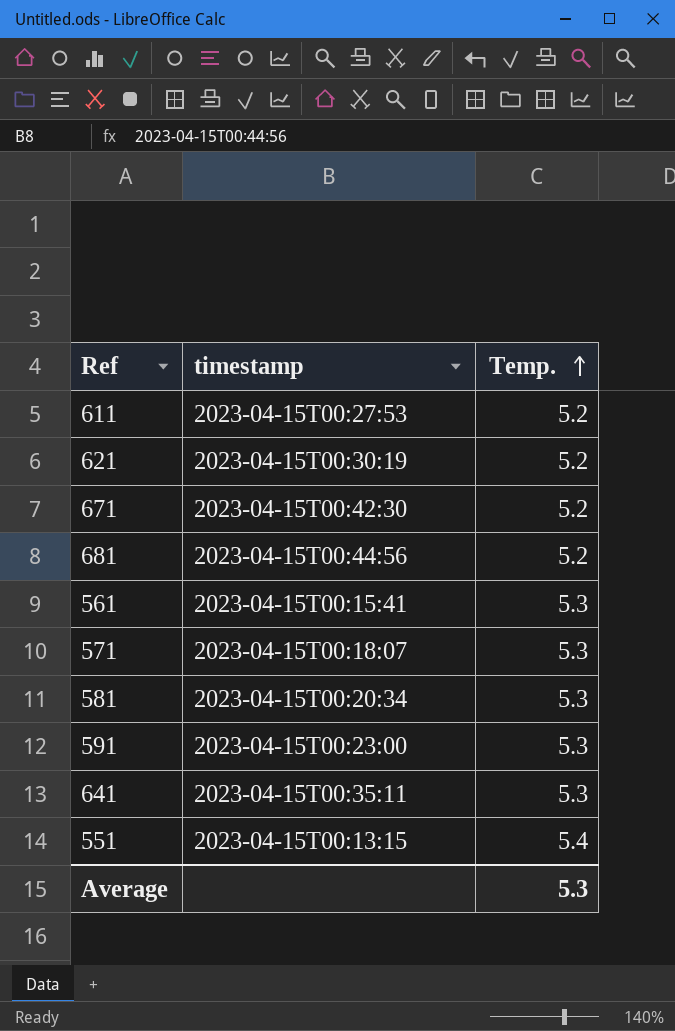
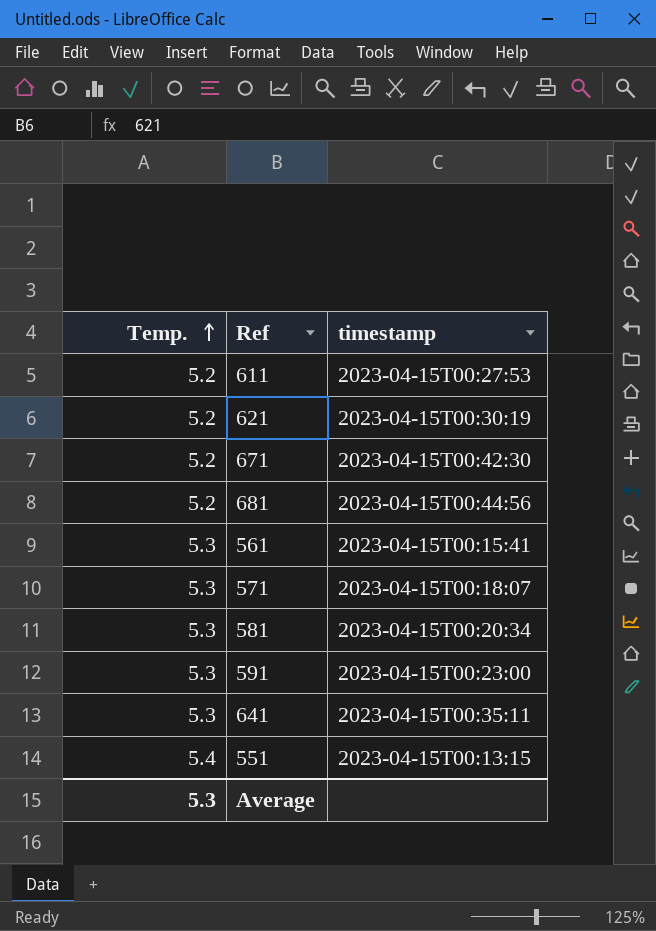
column Temp. | position: 3 -> 1

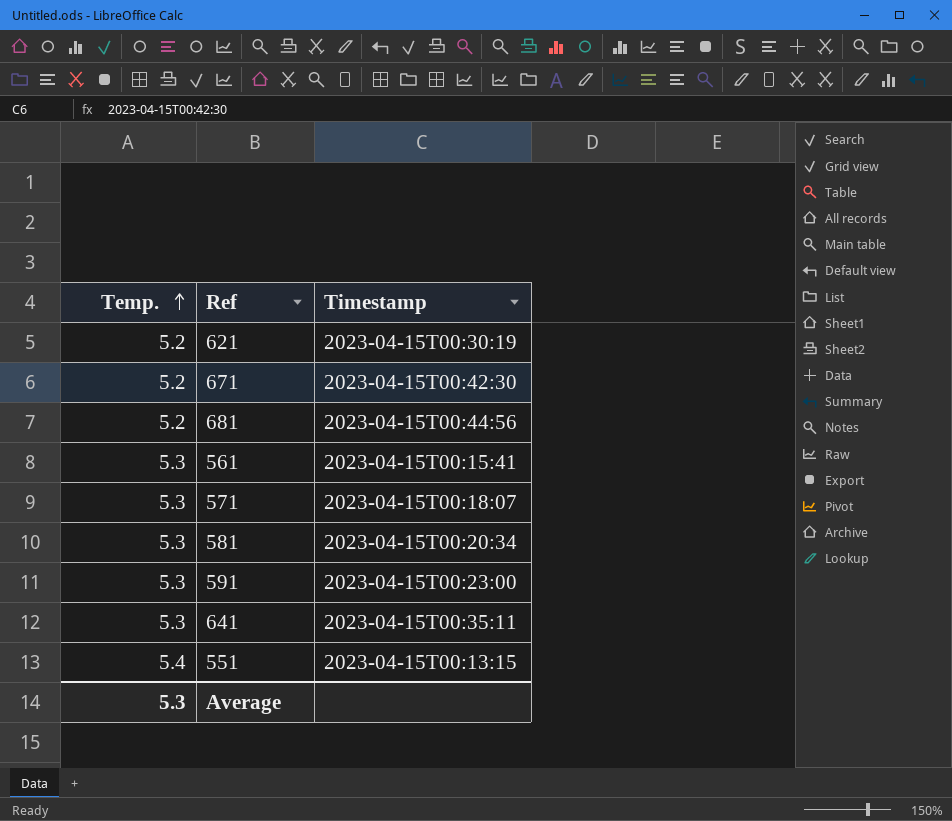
column name: timestamp -> Timestamp
row 611: 5.2 | 2023-04-15T00:27:53 -> none

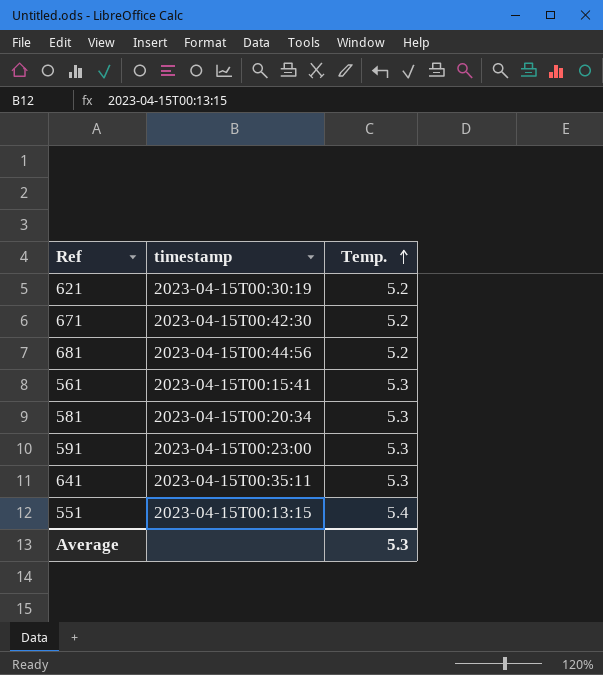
column name: Timestamp -> timestamp
column Temp. | position: 1 -> 3
row 571: 5.3 | 2023-04-15T00:18:07 -> none

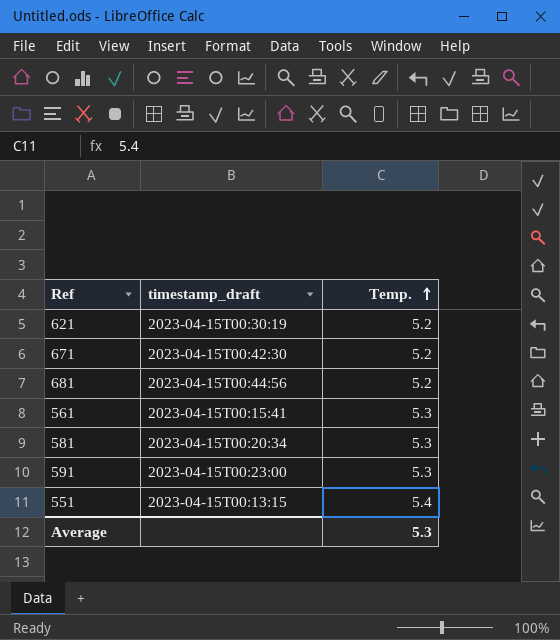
column name: timestamp -> timestamp_draft
row 641: 2023-04-15T00:35:11 | 5.3 -> none

